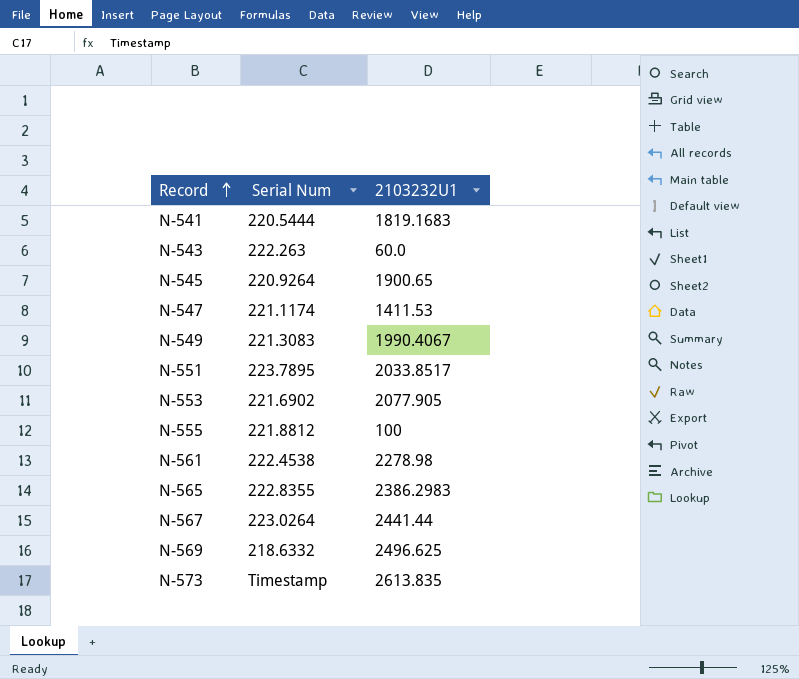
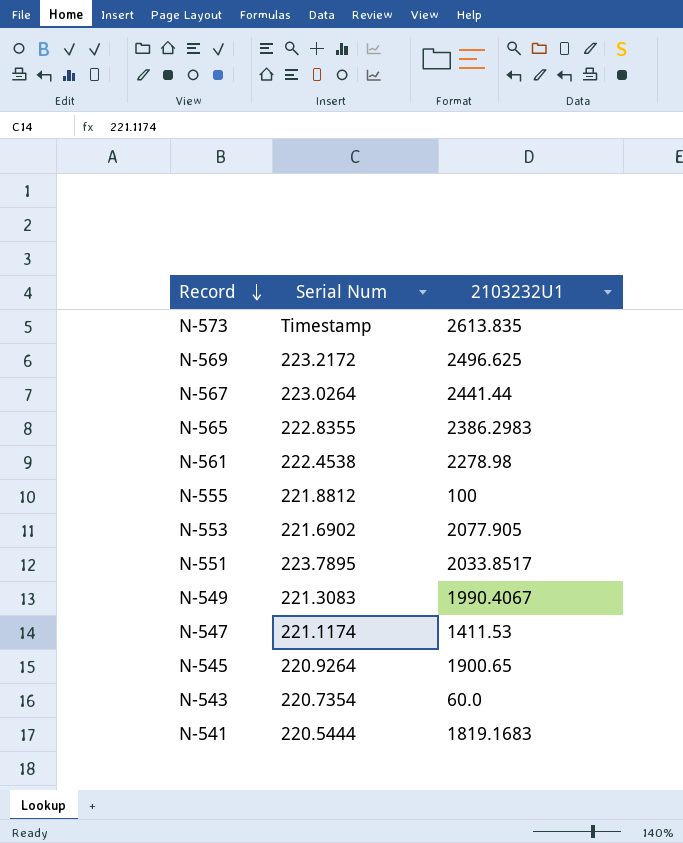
row order: Record ascending -> Record descending
N-569 | Serial Num: 218.6332 -> 223.2172
N-543 | Serial Num: 222.263 -> 220.7354

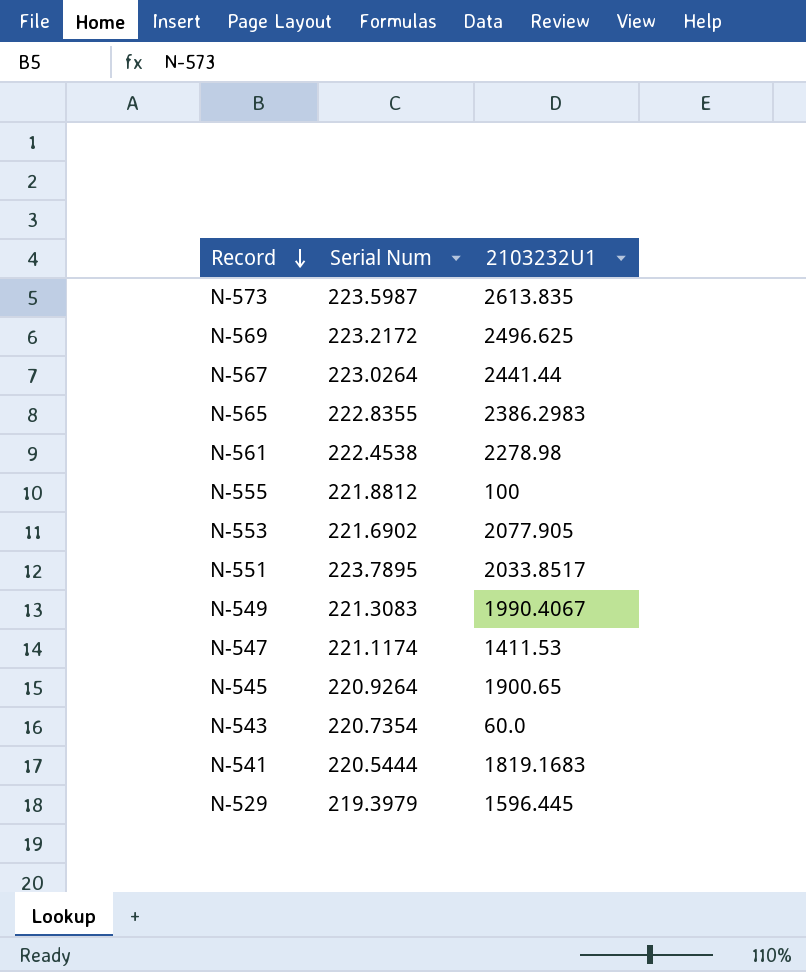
N-573 | Serial Num: Timestamp -> 223.5987
row N-529: none -> 219.3979 | 1596.445

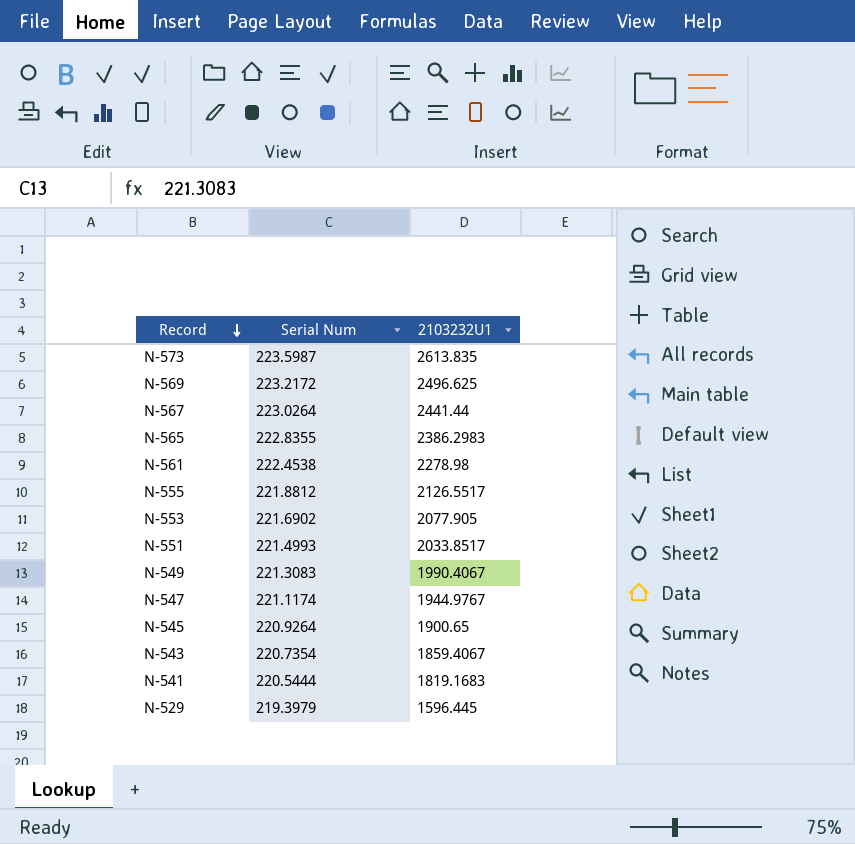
N-555 | 2103232U1: 100 -> 2126.5517
N-551 | Serial Num: 223.7895 -> 221.4993
N-547 | 2103232U1: 1411.53 -> 1944.9767
N-543 | 2103232U1: 60.0 -> 1859.4067

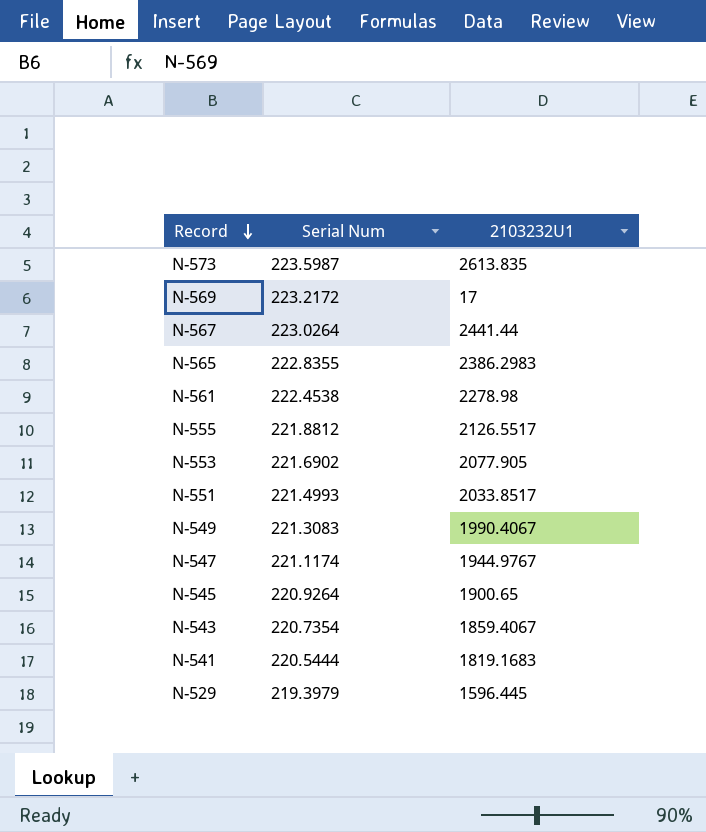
N-569 | 2103232U1: 2496.625 -> 17

